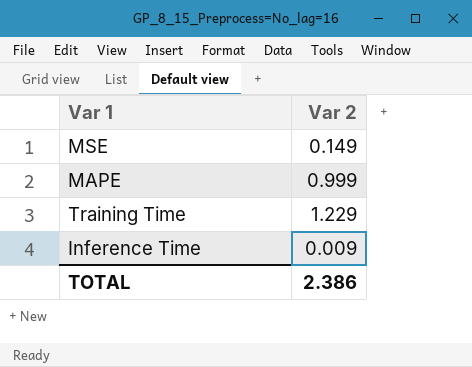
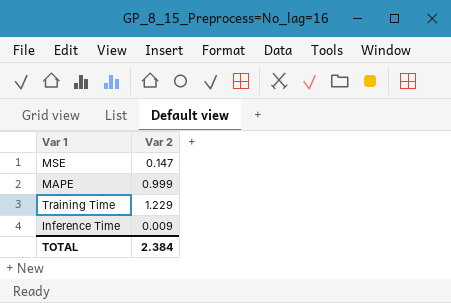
MSE | Var 2: 0.149 -> 0.147
TOTAL | Var 2: 2.386 -> 2.384

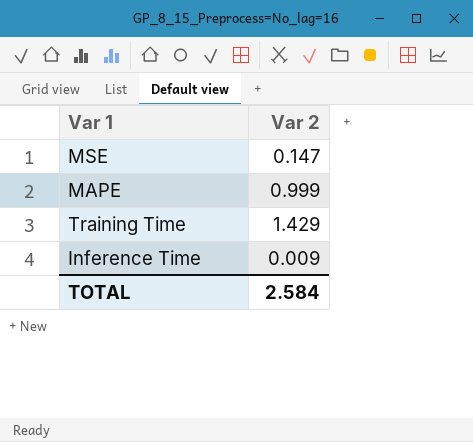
Training Time | Var 2: 1.229 -> 1.429
TOTAL | Var 2: 2.384 -> 2.584

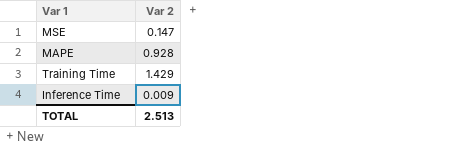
MAPE | Var 2: 0.999 -> 0.928
TOTAL | Var 2: 2.584 -> 2.513

